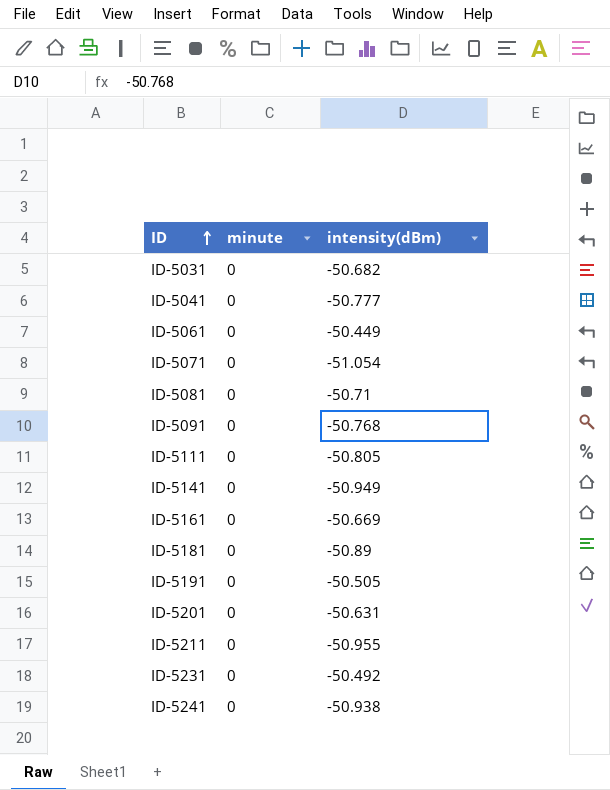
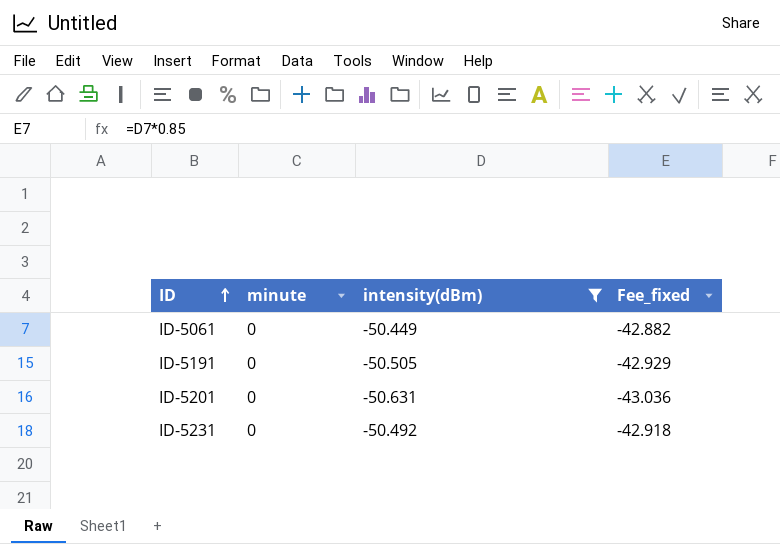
filter: none -> intensity(dBm) >= -50.631
column Fee_fixed | formula: none -> [intensity(dBm)] * 0.85

